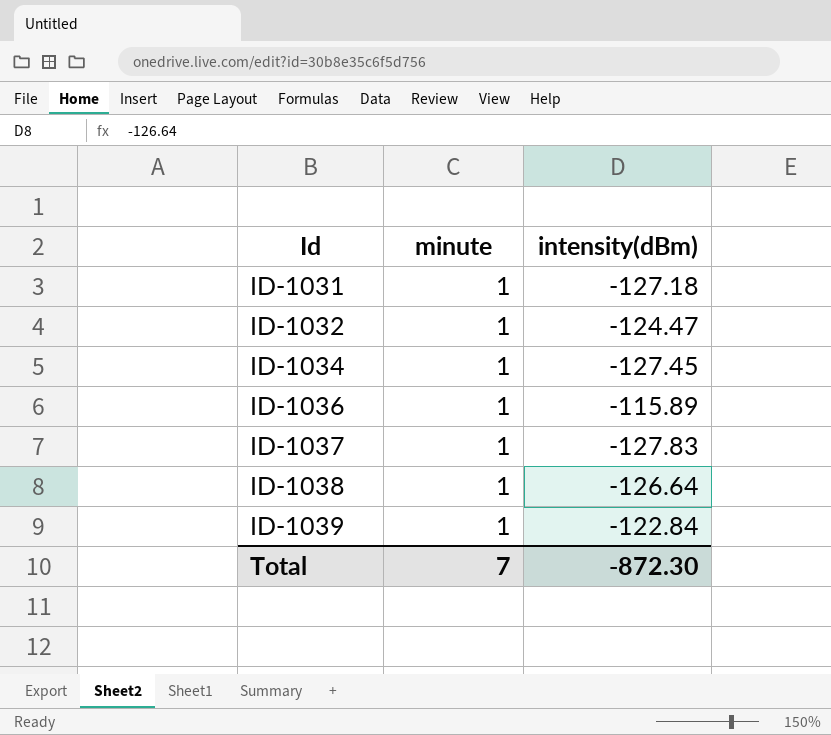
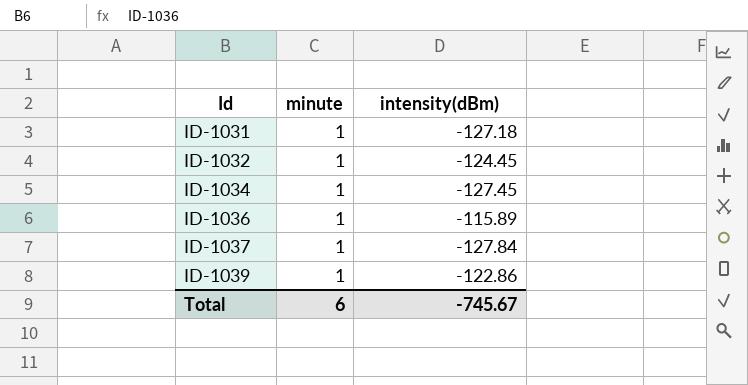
row ID-1038: 1 | -126.64 -> none
ID-1032 | intensity(dBm): -124.47 -> -124.45
ID-1037 | intensity(dBm): -127.83 -> -127.84
ID-1039 | intensity(dBm): -122.84 -> -122.86
Total | minute: 7 -> 6
Total | intensity(dBm): -872.30 -> -745.67

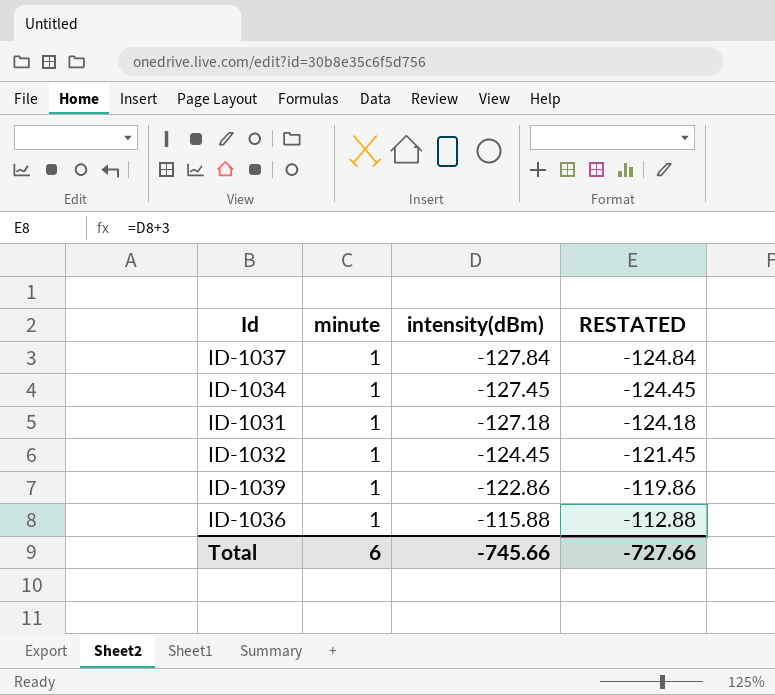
row order: Id ascending -> intensity(dBm) ascending
column RESTATED | formula: none -> [intensity(dBm)] + 3
ID-1036 | intensity(dBm): -115.89 -> -115.88
Total | intensity(dBm): -745.67 -> -745.66

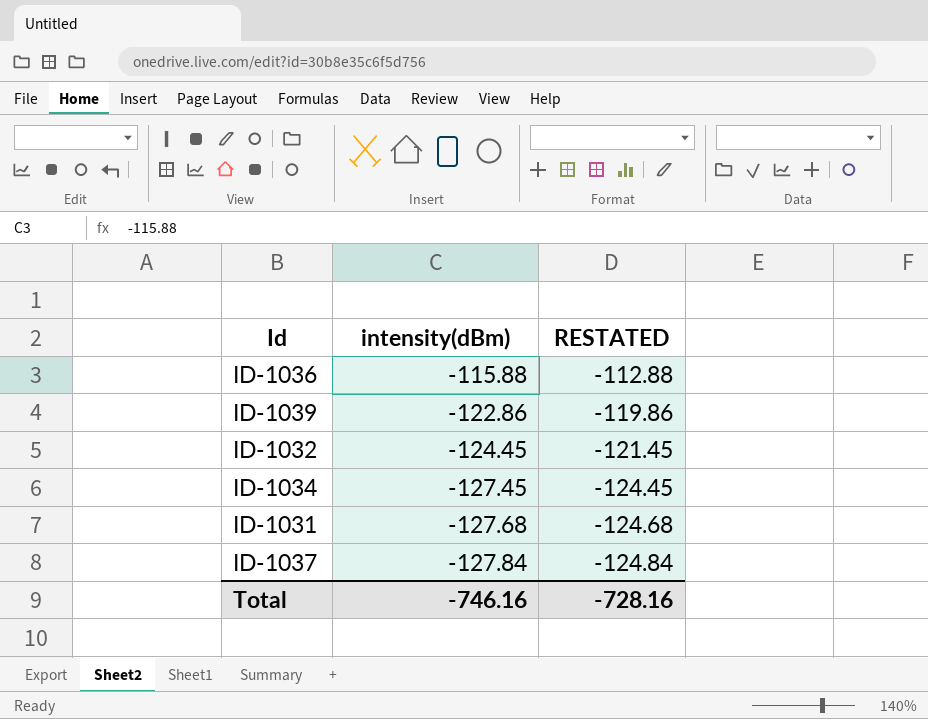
row order: intensity(dBm) ascending -> intensity(dBm) descending
column minute | position: 2 -> none
ID-1031 | intensity(dBm): -127.18 -> -127.68
ID-1031 | RESTATED: -124.18 -> -124.68
Total | intensity(dBm): -745.66 -> -746.16
Total | RESTATED: -727.66 -> -728.16

